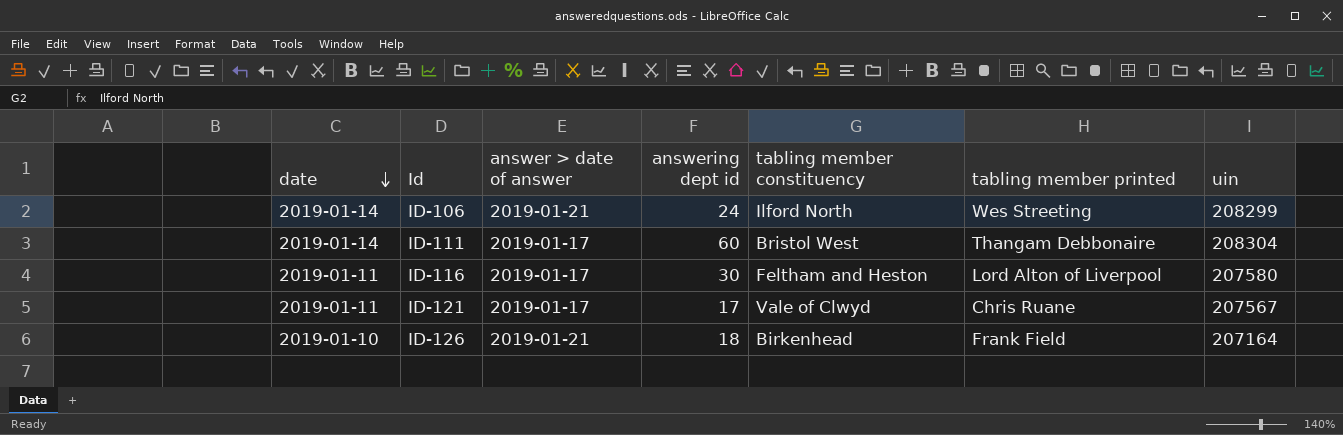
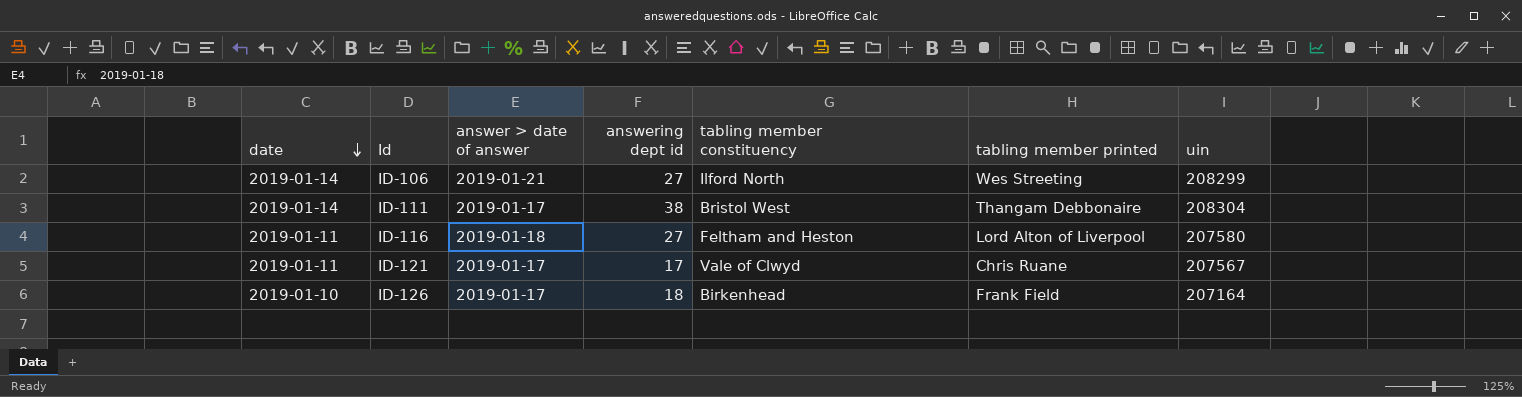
ID-106 | answering dept id: 24 -> 27
ID-111 | answering dept id: 60 -> 38
ID-116 | answer > date of answer: 2019-01-17 -> 2019-01-18
ID-116 | answering dept id: 30 -> 27
ID-126 | answer > date of answer: 2019-01-21 -> 2019-01-17

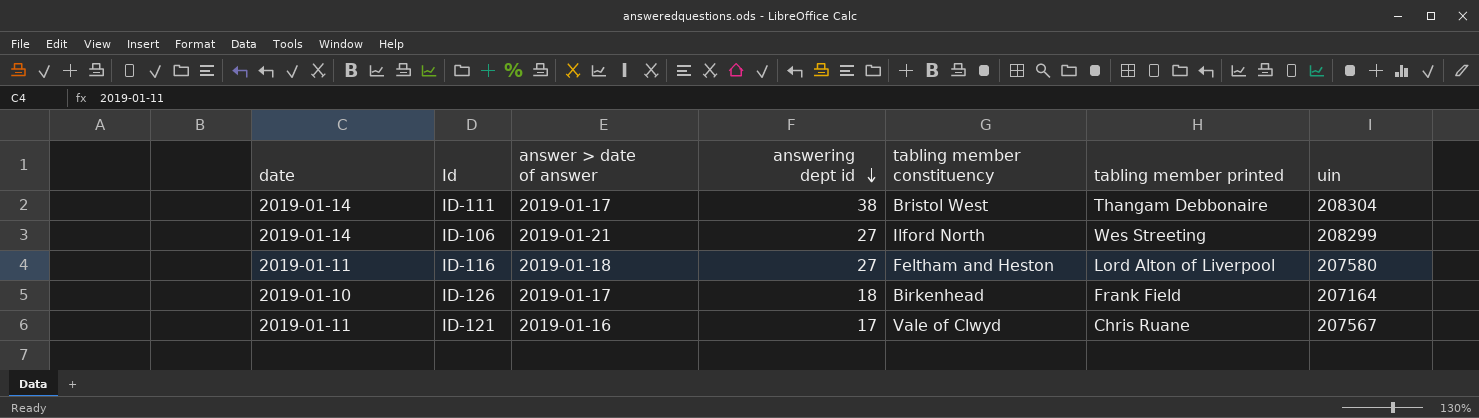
row order: date descending -> answering dept id descending
ID-121 | answer > date of answer: 2019-01-17 -> 2019-01-16

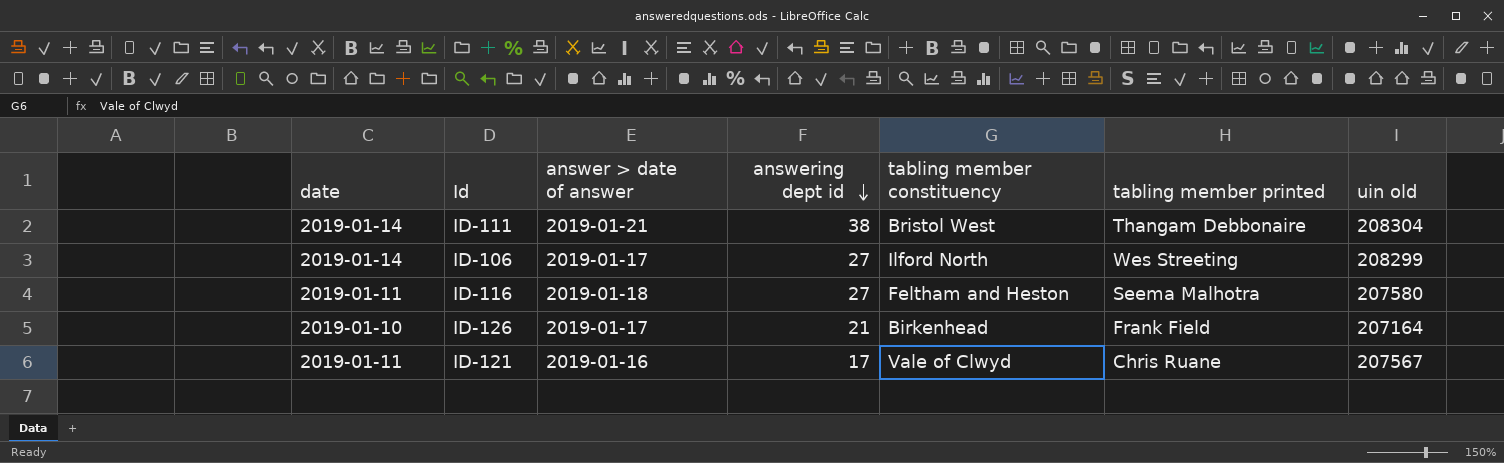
column name: uin -> uin old
ID-111 | answer > date of answer: 2019-01-17 -> 2019-01-21
ID-106 | answer > date of answer: 2019-01-21 -> 2019-01-17
ID-116 | tabling member printed: Lord Alton of Liverpool -> Seema Malhotra
ID-126 | answering dept id: 18 -> 21

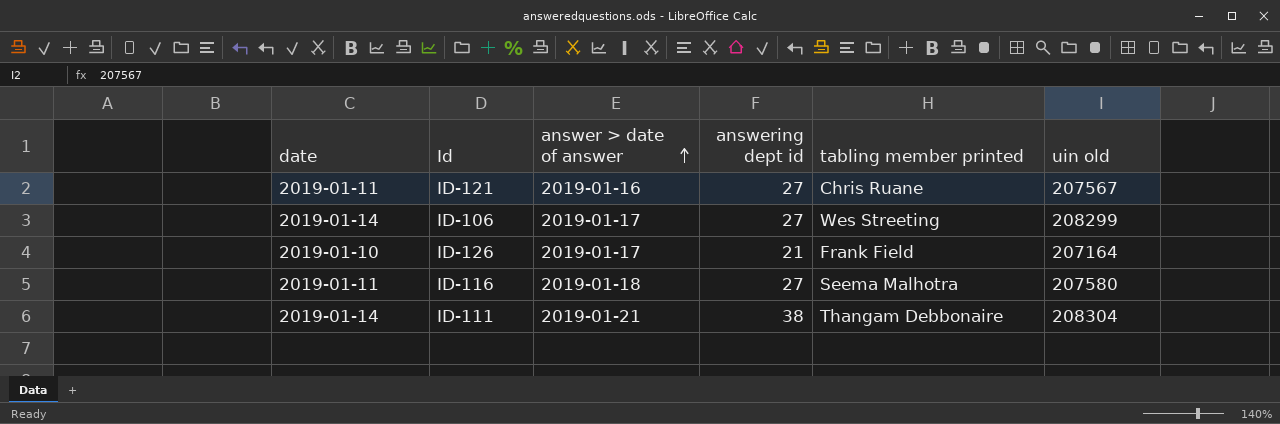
row order: answering dept id descending -> answer > date of answer ascending
column tabling member constituency | position: 5 -> none
ID-121 | answering dept id: 17 -> 27

